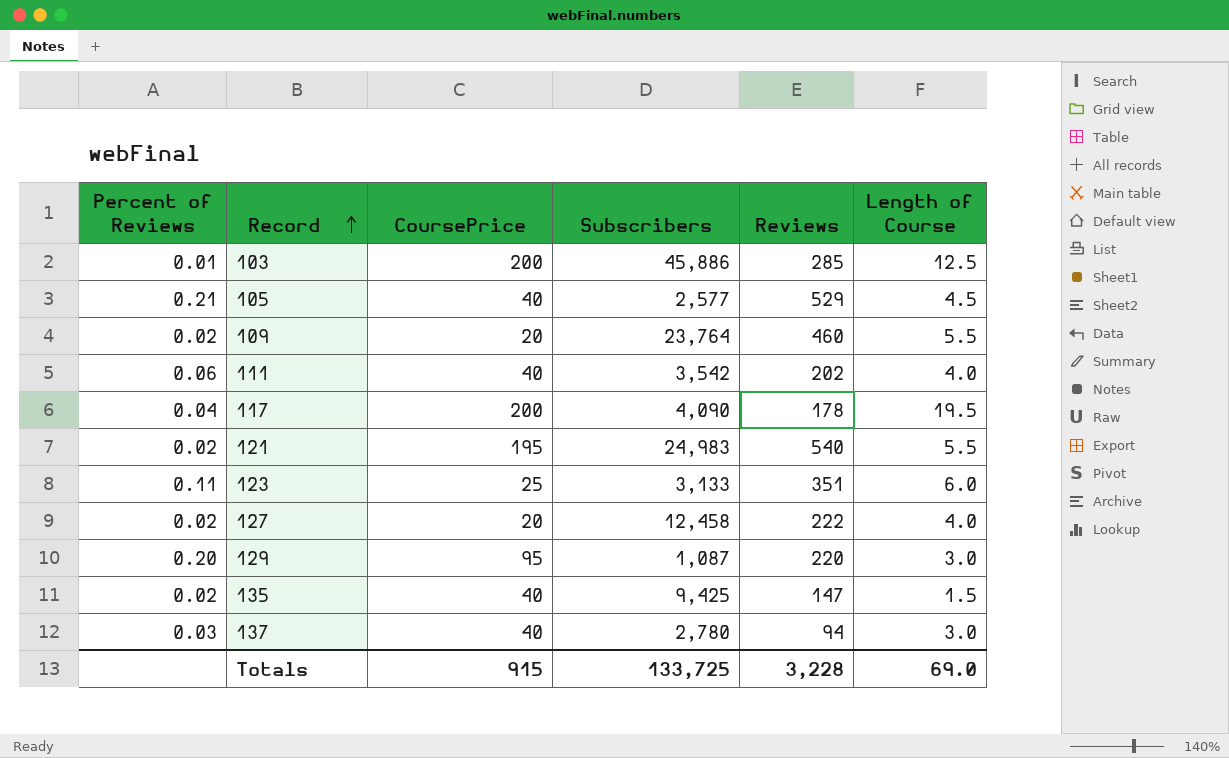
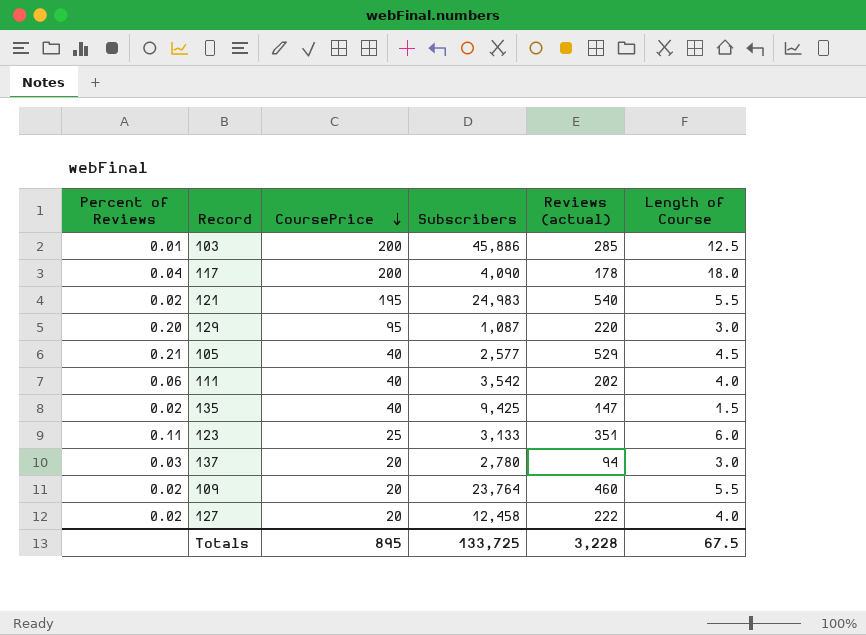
row order: Record ascending -> CoursePrice descending
column name: Reviews -> Reviews (actual)
117 | Length of Course: 19.5 -> 18.0
137 | CoursePrice: 40 -> 20
Totals | CoursePrice: 915 -> 895
Totals | Length of Course: 69.0 -> 67.5

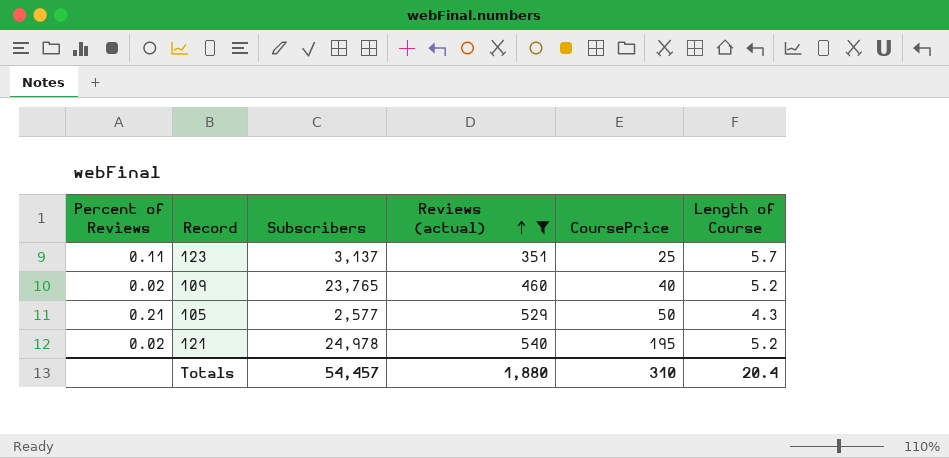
filter: none -> Reviews (actual) >= 351
row order: CoursePrice descending -> Reviews (actual) ascending
column CoursePrice | position: 3 -> 5
123 | Subscribers: 3,133 -> 3,137
123 | Length of Course: 6.0 -> 5.7
109 | Subscribers: 23,764 -> 23,765
109 | CoursePrice: 20 -> 40
109 | Length of Course: 5.5 -> 5.2
105 | CoursePrice: 40 -> 50
105 | Length of Course: 4.5 -> 4.3
121 | Subscribers: 24,983 -> 24,978
121 | Length of Course: 5.5 -> 5.2
Totals | Subscribers: 133,725 -> 54,457
Totals | Reviews (actual): 3,228 -> 1,880
Totals | CoursePrice: 895 -> 310
Totals | Length of Course: 67.5 -> 20.4

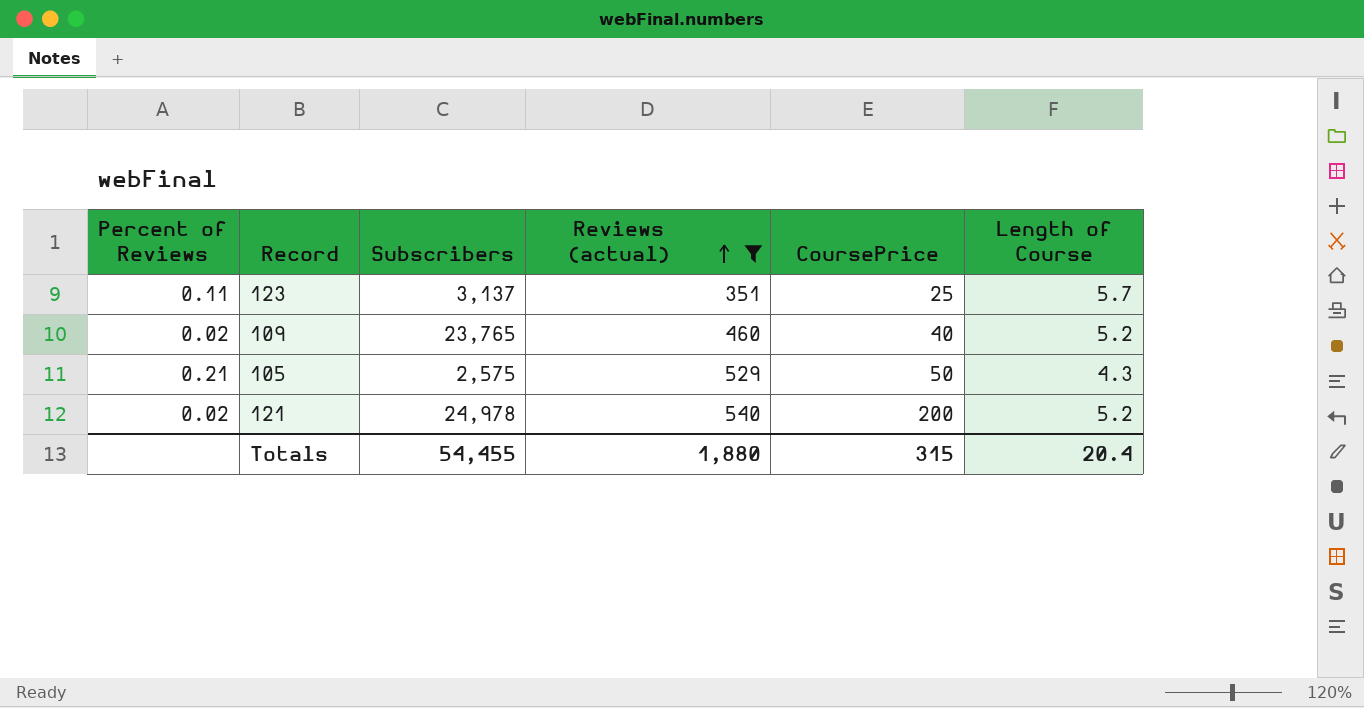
105 | Subscribers: 2,577 -> 2,575
121 | CoursePrice: 195 -> 200
Totals | Subscribers: 54,457 -> 54,455
Totals | CoursePrice: 310 -> 315

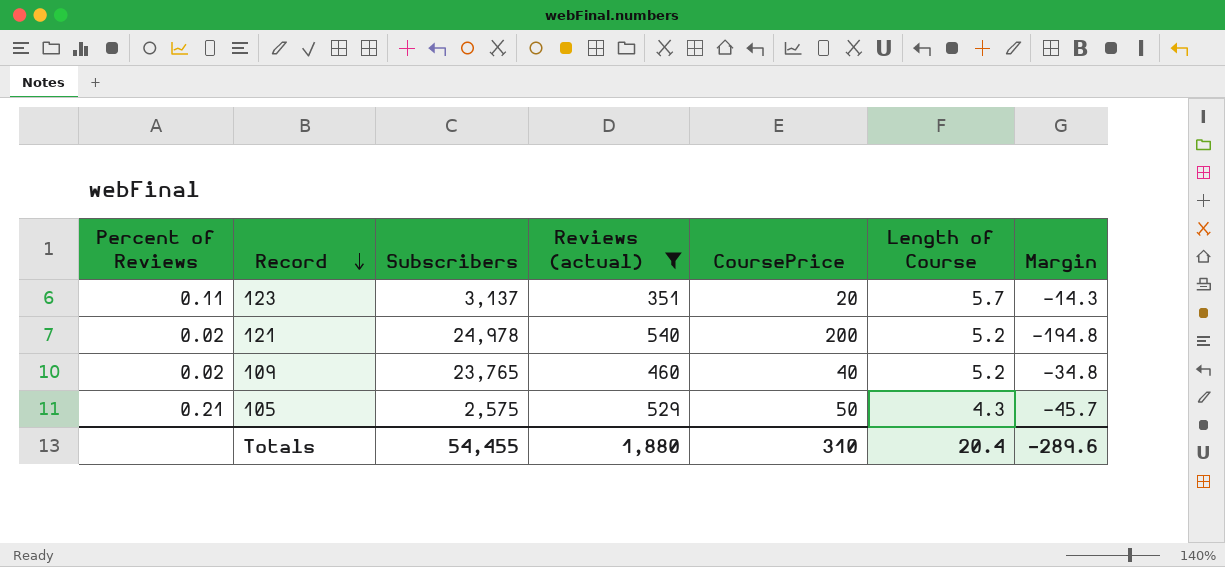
row order: Reviews (actual) ascending -> Record descending
column Margin | formula: none -> [Length of Course] - [CoursePrice]
123 | CoursePrice: 25 -> 20
Totals | CoursePrice: 315 -> 310

